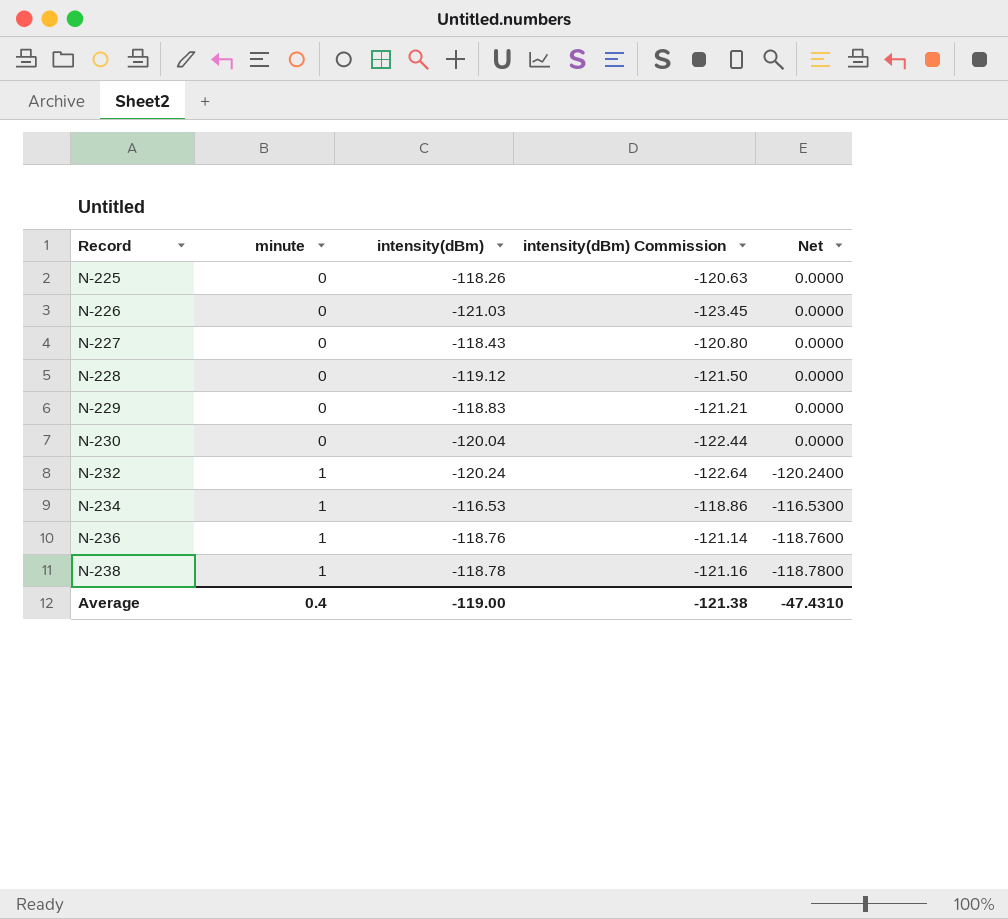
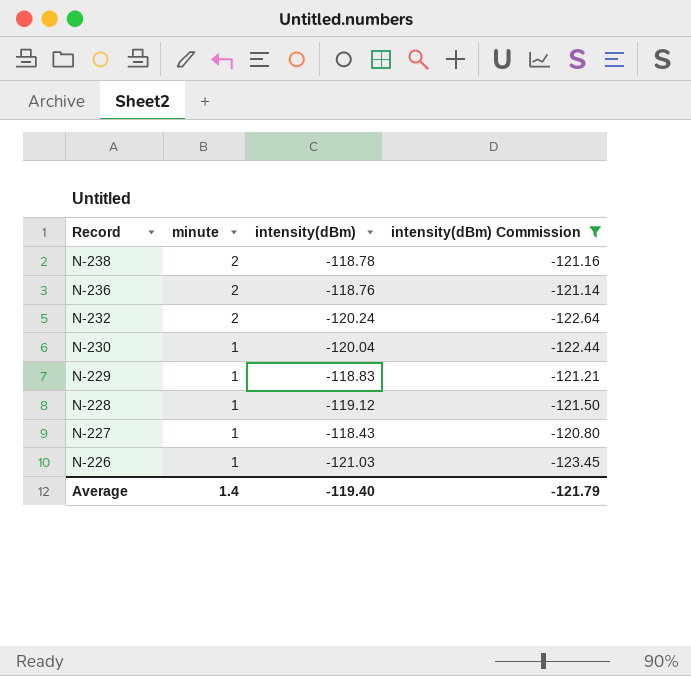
filter: none -> intensity(dBm) Commission <= -120.80
row order: Record ascending -> Record descending
column Net | formula: [minute] * [intensity(dBm)] -> none
N-238 | minute: 1 -> 2
N-236 | minute: 1 -> 2
N-232 | minute: 1 -> 2
N-230 | minute: 0 -> 1
N-229 | minute: 0 -> 1
N-228 | minute: 0 -> 1
N-227 | minute: 0 -> 1
N-226 | minute: 0 -> 1
Average | minute: 0.4 -> 1.4
Average | intensity(dBm): -119.00 -> -119.40
Average | intensity(dBm) Commission: -121.38 -> -121.79

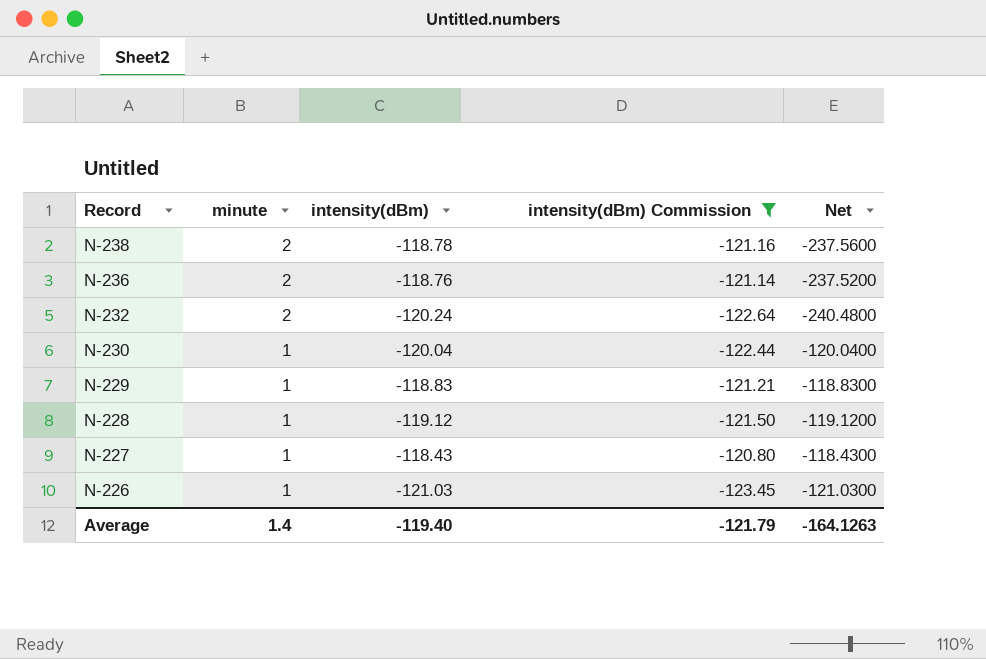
column Net | formula: none -> [minute] * [intensity(dBm)]

